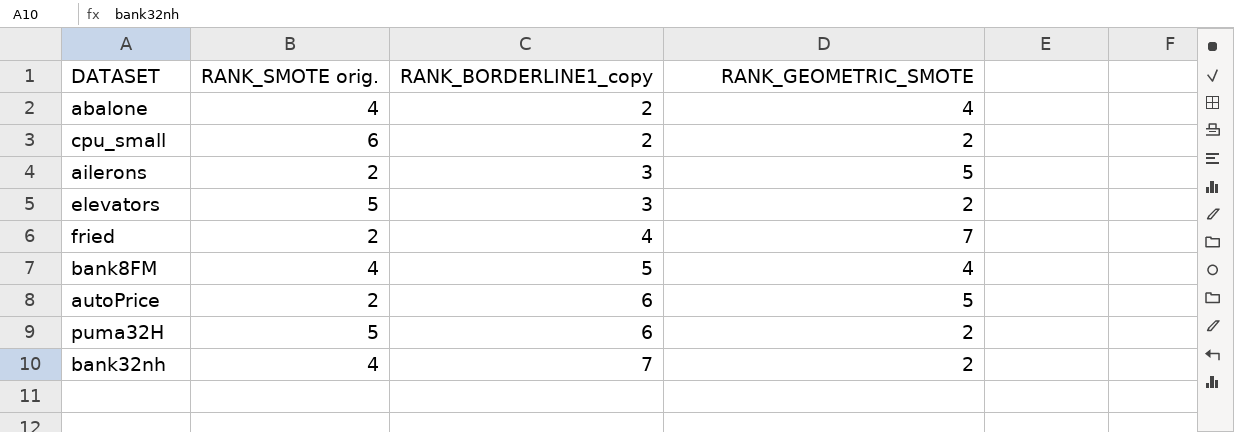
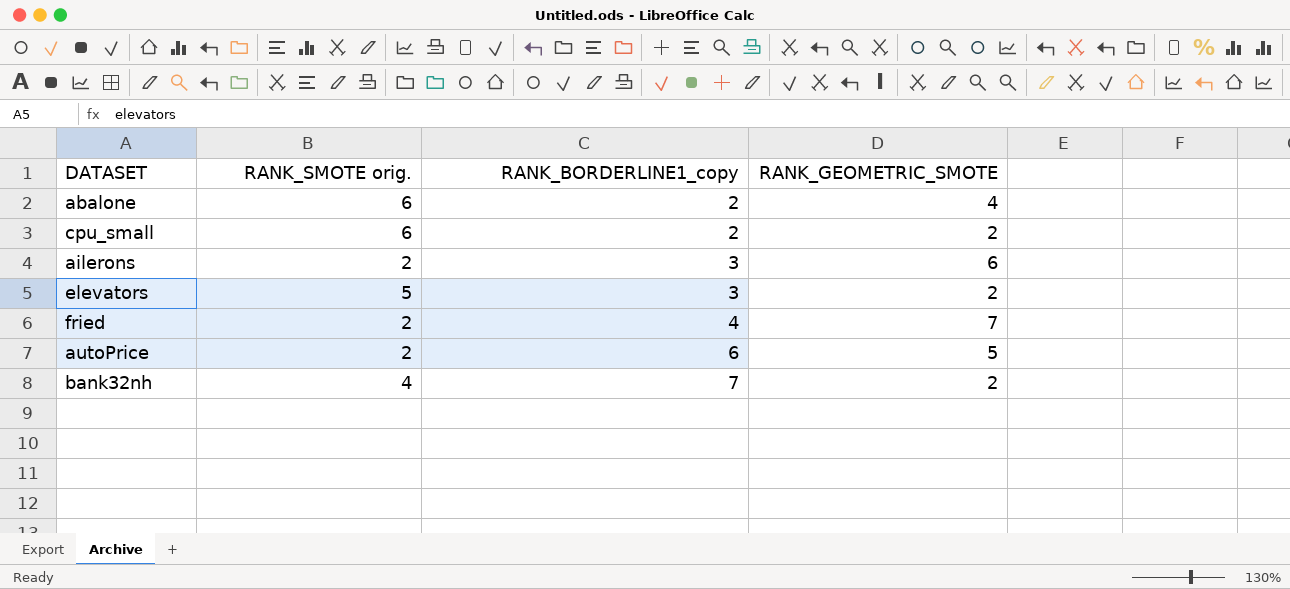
row bank8FM: 4 | 5 | 4 -> none
row puma32H: 5 | 6 | 2 -> none
abalone | RANK_SMOTE orig.: 4 -> 6
ailerons | RANK_GEOMETRIC_SMOTE: 5 -> 6

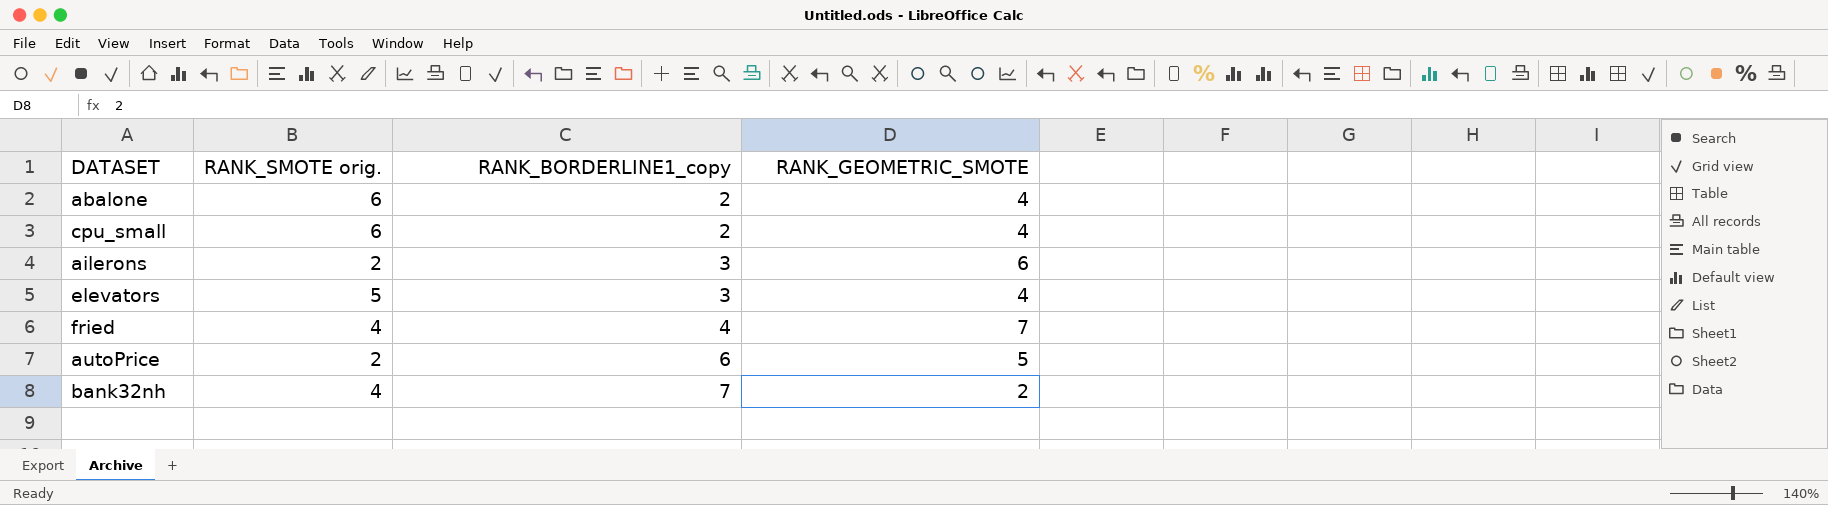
cpu_small | RANK_GEOMETRIC_SMOTE: 2 -> 4
elevators | RANK_GEOMETRIC_SMOTE: 2 -> 4
fried | RANK_SMOTE orig.: 2 -> 4

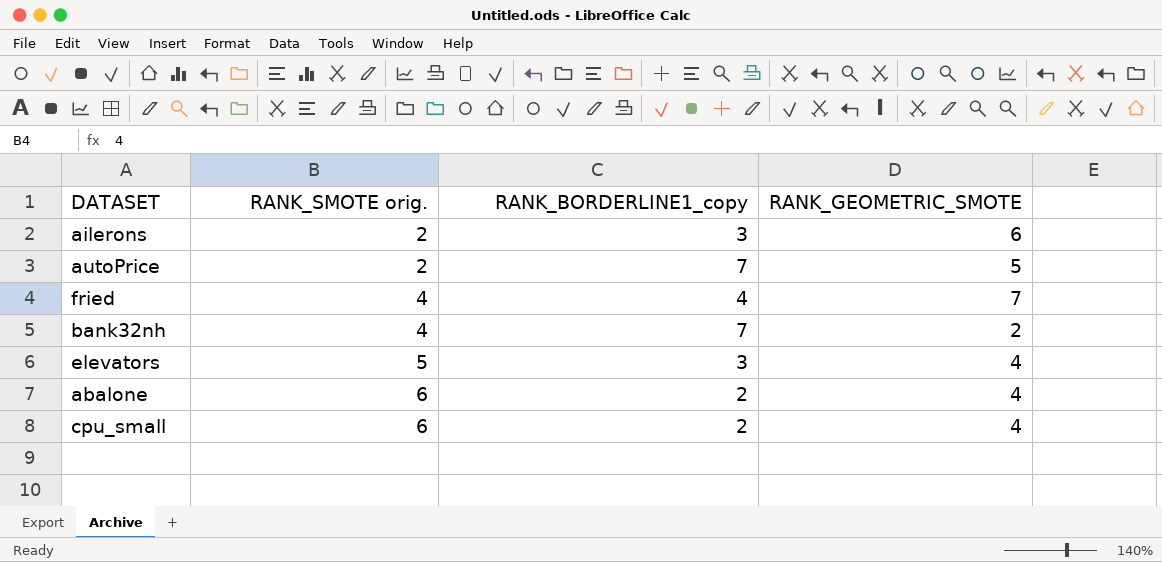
row order: RANK_BORDERLINE1_copy ascending -> RANK_SMOTE orig. ascending
autoPrice | RANK_BORDERLINE1_copy: 6 -> 7

